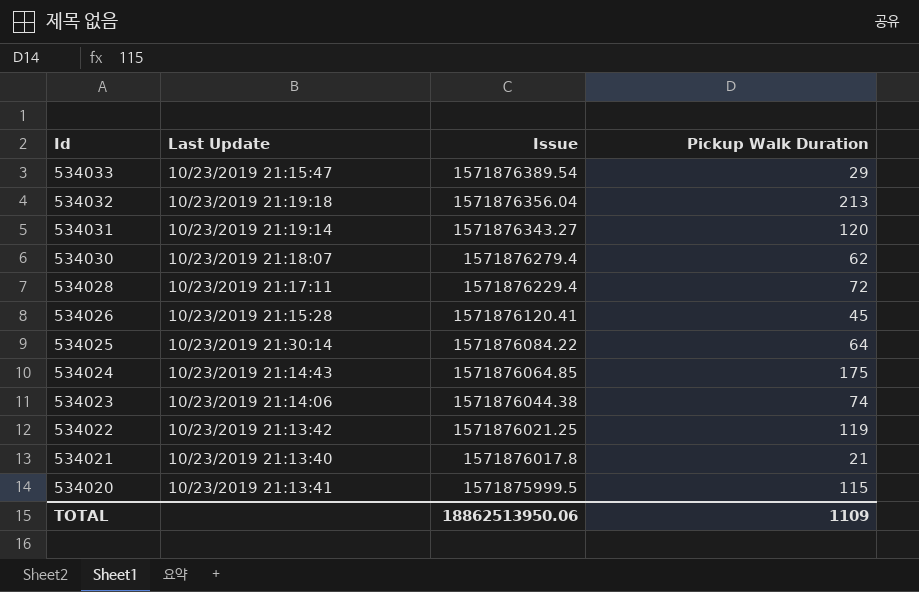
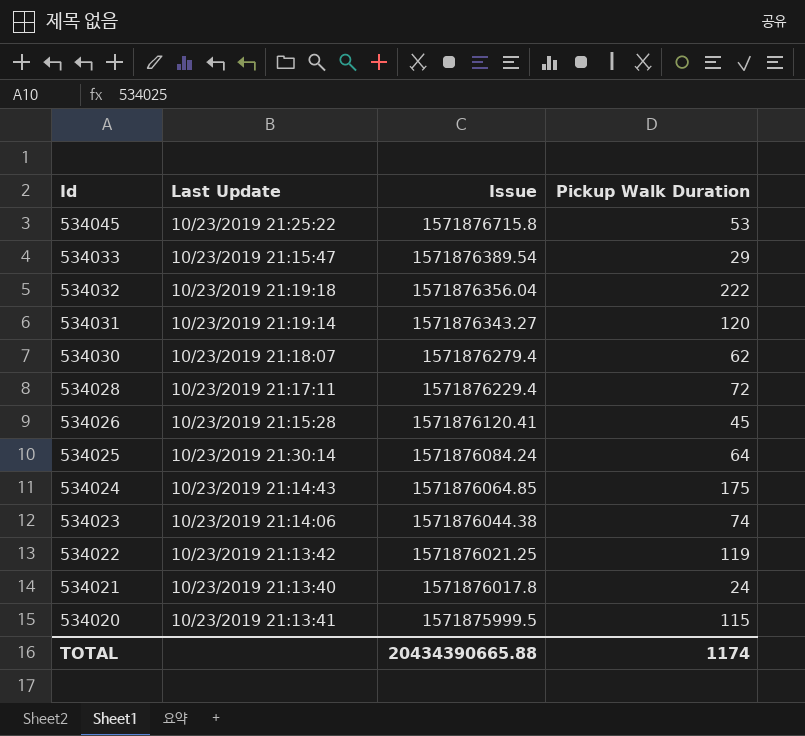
row 534045: none -> 10/23/2019 21:25:22 | 1571876715.8 | 53
534032 | Pickup Walk Duration: 213 -> 222
534025 | Issue: 1571876084.22 -> 1571876084.24
534021 | Pickup Walk Duration: 21 -> 24
TOTAL | Issue: 18862513950.06 -> 20434390665.88
TOTAL | Pickup Walk Duration: 1109 -> 1174

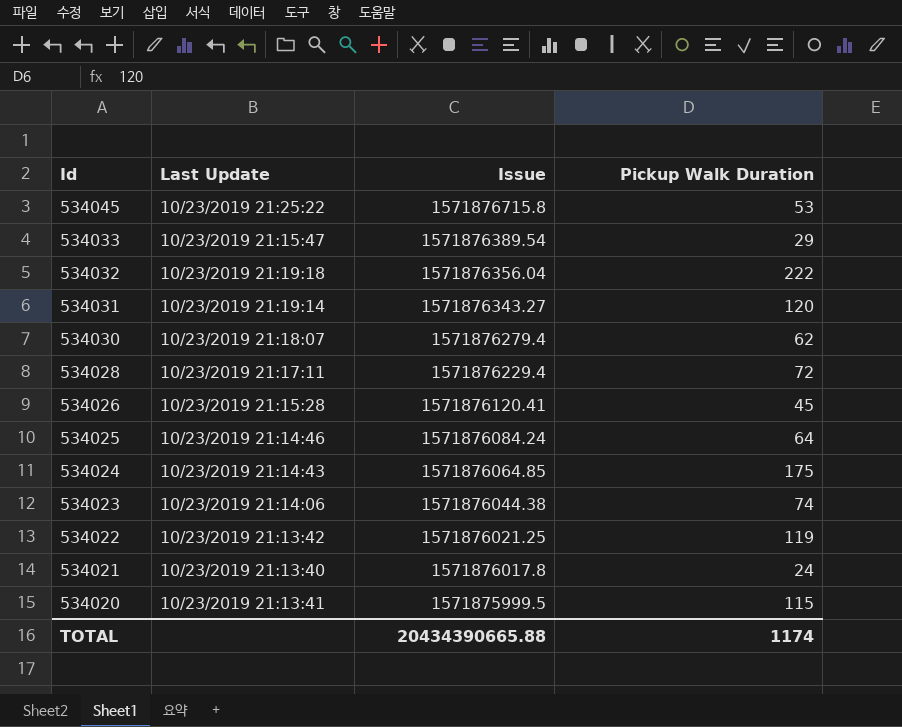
534025 | Last Update: 10/23/2019 21:30:14 -> 10/23/2019 21:14:46

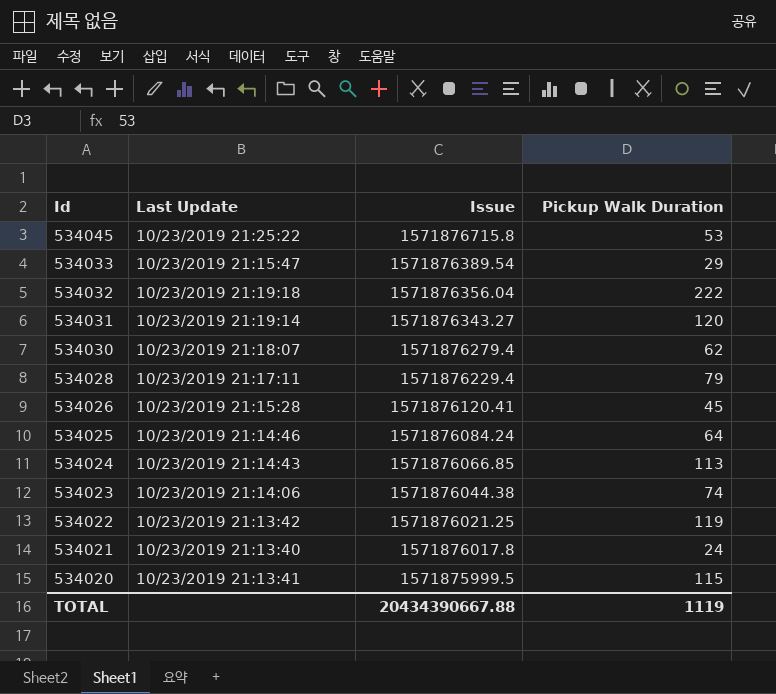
534028 | Pickup Walk Duration: 72 -> 79
534024 | Issue: 1571876064.85 -> 1571876066.85
534024 | Pickup Walk Duration: 175 -> 113
TOTAL | Issue: 20434390665.88 -> 20434390667.88
TOTAL | Pickup Walk Duration: 1174 -> 1119

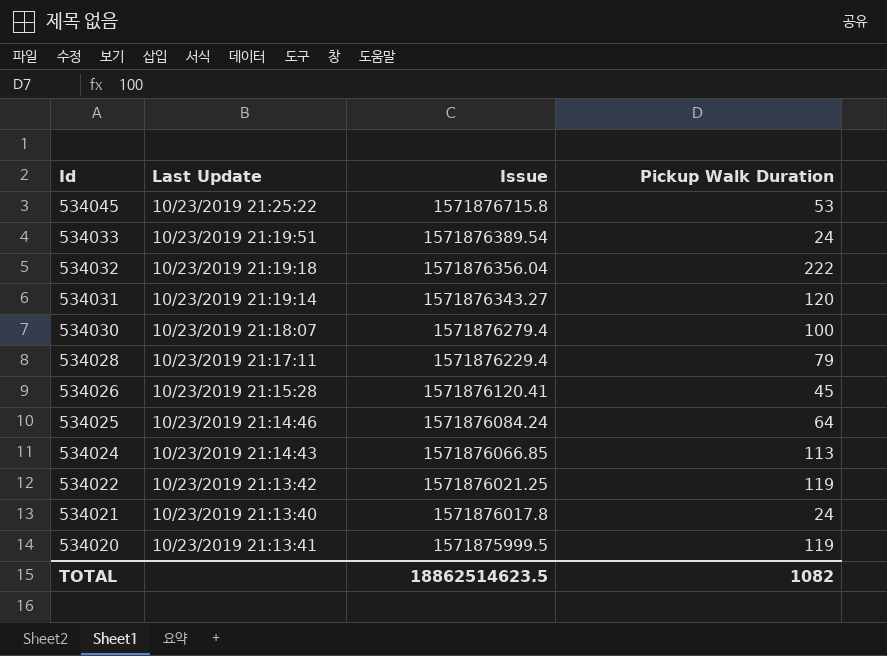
row 534023: 10/23/2019 21:14:06 | 1571876044.38 | 74 -> none
534033 | Last Update: 10/23/2019 21:15:47 -> 10/23/2019 21:19:51
534033 | Pickup Walk Duration: 29 -> 24
534030 | Pickup Walk Duration: 62 -> 100
534020 | Pickup Walk Duration: 115 -> 119
TOTAL | Issue: 20434390667.88 -> 18862514623.5
TOTAL | Pickup Walk Duration: 1119 -> 1082

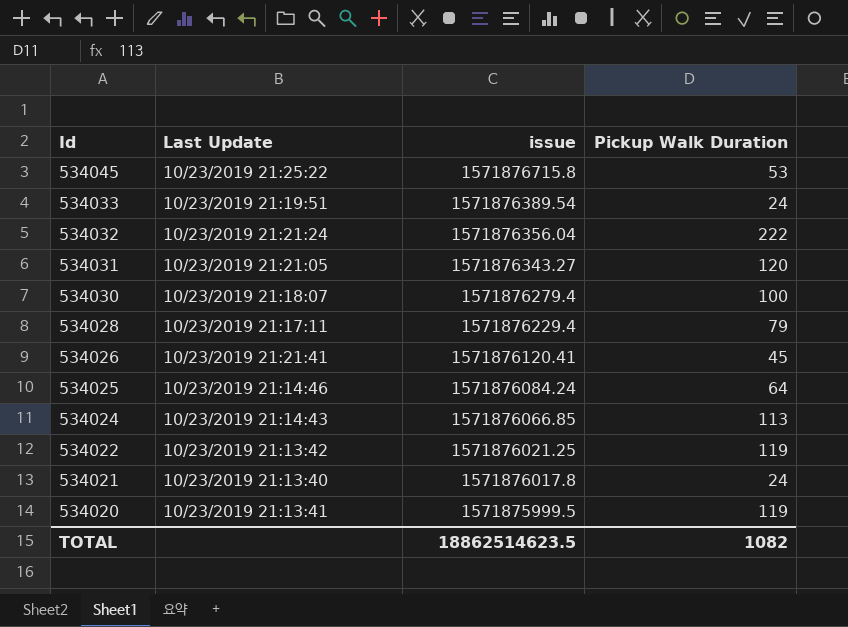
column name: Issue -> issue
534032 | Last Update: 10/23/2019 21:19:18 -> 10/23/2019 21:21:24
534031 | Last Update: 10/23/2019 21:19:14 -> 10/23/2019 21:21:05
534026 | Last Update: 10/23/2019 21:15:28 -> 10/23/2019 21:21:41

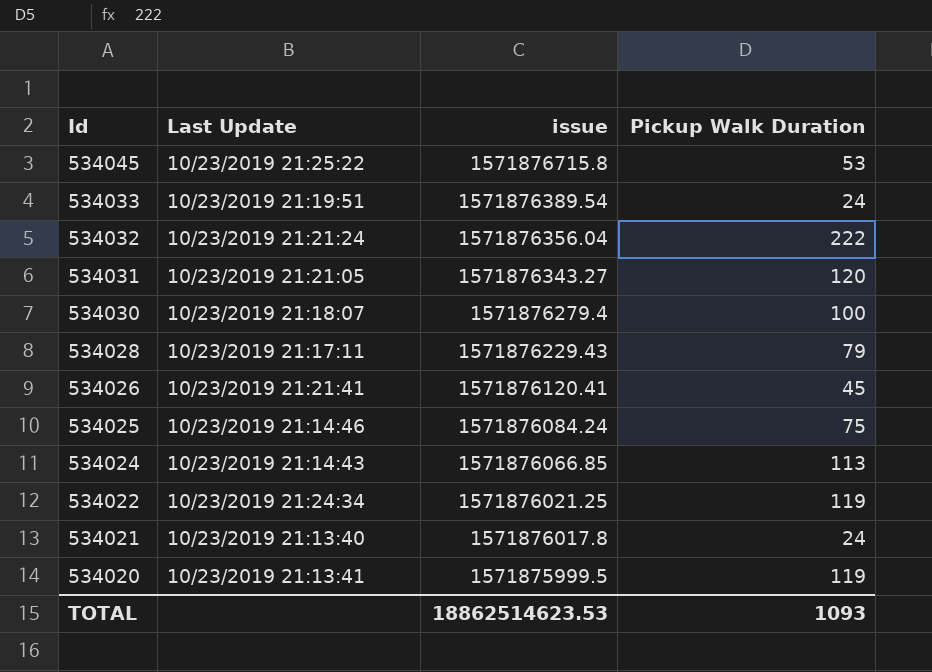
534028 | issue: 1571876229.4 -> 1571876229.43
534025 | Pickup Walk Duration: 64 -> 75
534022 | Last Update: 10/23/2019 21:13:42 -> 10/23/2019 21:24:34
TOTAL | issue: 18862514623.5 -> 18862514623.53
TOTAL | Pickup Walk Duration: 1082 -> 1093

